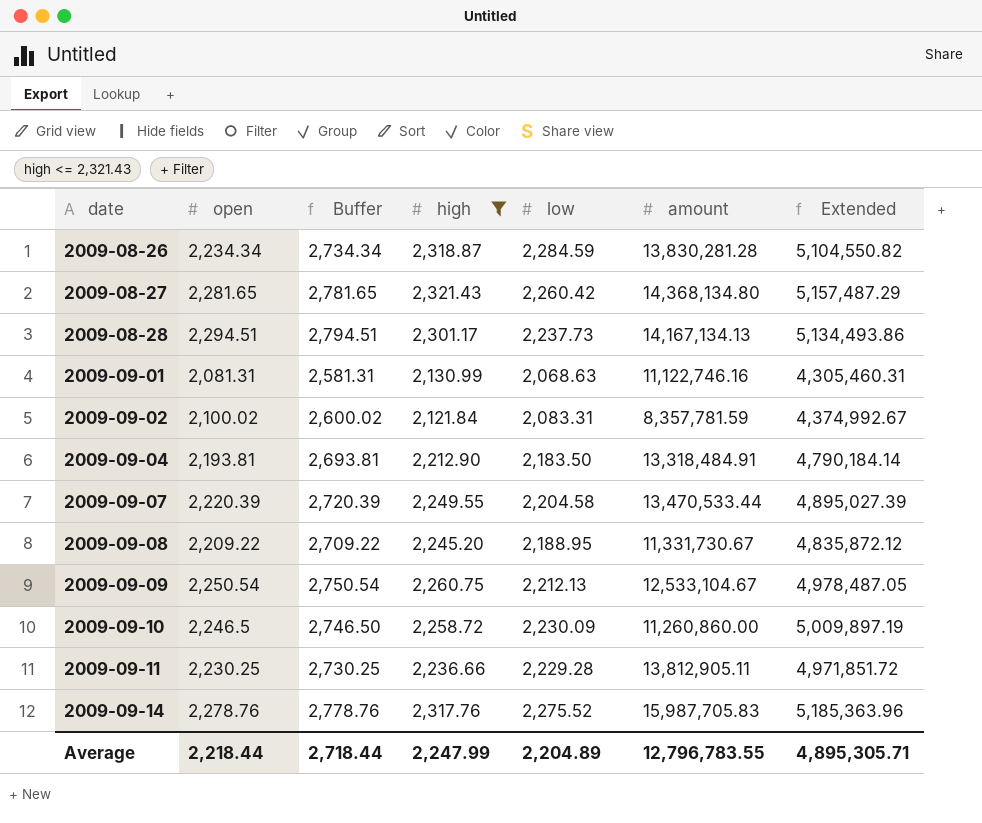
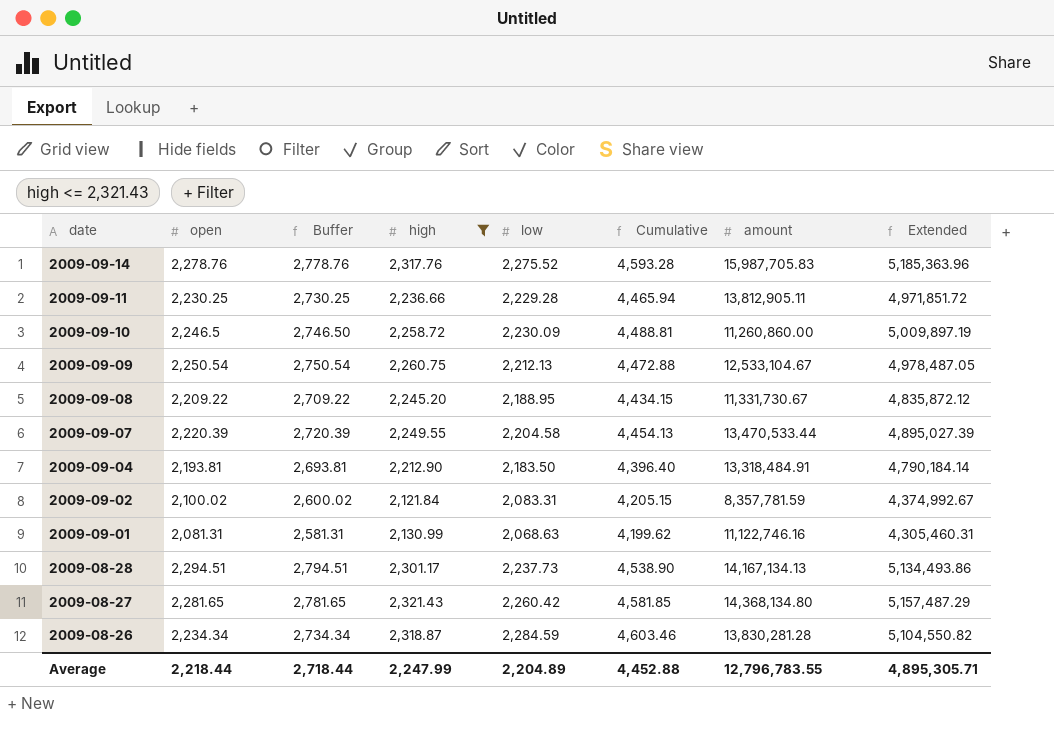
row order: date ascending -> date descending
column Cumulative | formula: none -> [high] + [low]

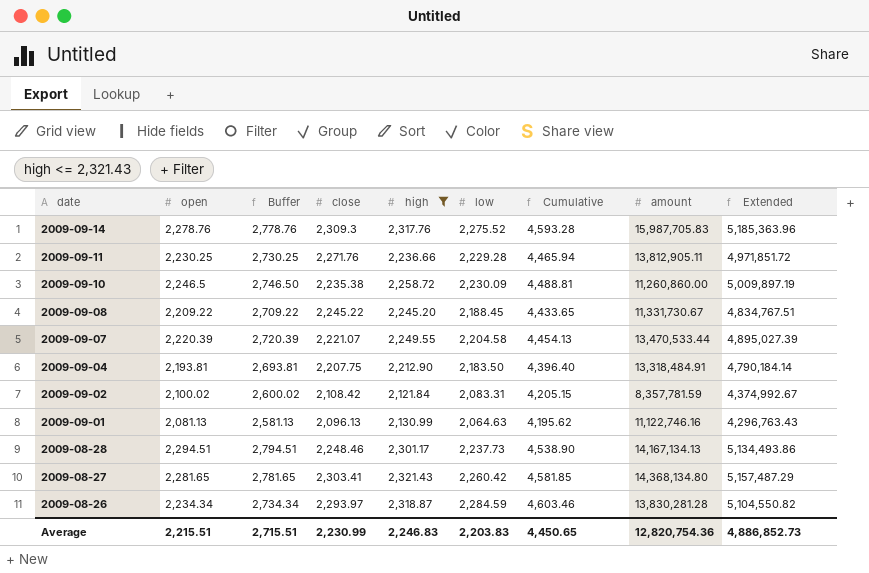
column close | position: none -> 4
row 2009-09-09: 2,250.54 | 2,750.54 | 2,260.75 | 2,212.13 | 4,472.88 | 12,533,104.67 | 4,978,487.05 -> none
2009-09-08 | low: 2,188.95 -> 2,188.45
2009-09-08 | Cumulative: 4,434.15 -> 4,433.65
2009-09-08 | Extended: 4,835,872.12 -> 4,834,767.51
2009-09-01 | open: 2,081.31 -> 2,081.13
2009-09-01 | Buffer: 2,581.31 -> 2,581.13
2009-09-01 | low: 2,068.63 -> 2,064.63
2009-09-01 | Cumulative: 4,199.62 -> 4,195.62
2009-09-01 | Extended: 4,305,460.31 -> 4,296,763.43
Average | open: 2,218.44 -> 2,215.51
Average | Buffer: 2,718.44 -> 2,715.51
Average | high: 2,247.99 -> 2,246.83
Average | low: 2,204.89 -> 2,203.83
Average | Cumulative: 4,452.88 -> 4,450.65
Average | amount: 12,796,783.55 -> 12,820,754.36
Average | Extended: 4,895,305.71 -> 4,886,852.73

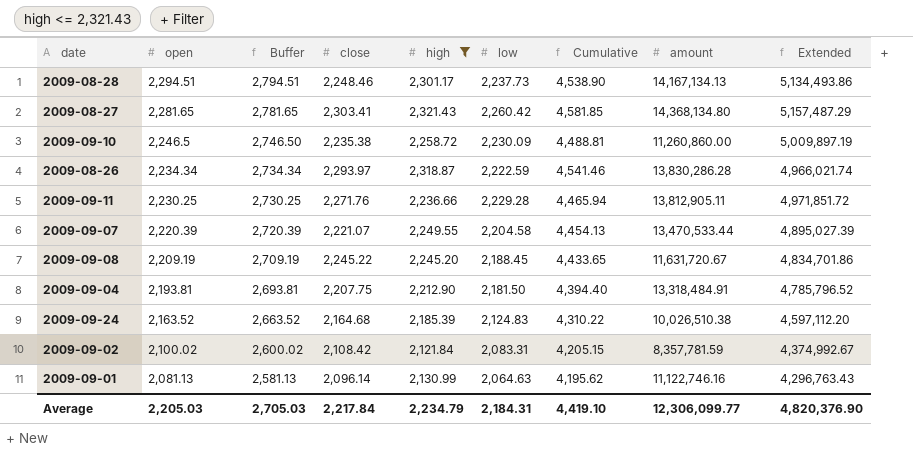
row order: date descending -> open descending
row 2009-09-14: 2,278.76 | 2,778.76 | 2,309.3 | 2,317.76 | 2,275.52 | 4,593.28 | 15,987,705.83 | 5,185,363.96 -> none
2009-08-26 | low: 2,284.59 -> 2,222.59
2009-08-26 | Cumulative: 4,603.46 -> 4,541.46
2009-08-26 | amount: 13,830,281.28 -> 13,830,286.28
2009-08-26 | Extended: 5,104,550.82 -> 4,966,021.74
2009-09-08 | open: 2,209.22 -> 2,209.19
2009-09-08 | Buffer: 2,709.22 -> 2,709.19
2009-09-08 | amount: 11,331,730.67 -> 11,631,720.67
2009-09-08 | Extended: 4,834,767.51 -> 4,834,701.86
2009-09-04 | low: 2,183.50 -> 2,181.50
2009-09-04 | Cumulative: 4,396.40 -> 4,394.40
2009-09-04 | Extended: 4,790,184.14 -> 4,785,796.52
row 2009-09-24: none -> 2,163.52 | 2,663.52 | 2,164.68 | 2,185.39 | 2,124.83 | 4,310.22 | 10,026,510.38 | 4,597,112.20
2009-09-01 | close: 2,096.13 -> 2,096.14
Average | open: 2,215.51 -> 2,205.03
Average | Buffer: 2,715.51 -> 2,705.03
Average | close: 2,230.99 -> 2,217.84
Average | high: 2,246.83 -> 2,234.79
Average | low: 2,203.83 -> 2,184.31
Average | Cumulative: 4,450.65 -> 4,419.10
Average | amount: 12,820,754.36 -> 12,306,099.77
Average | Extended: 4,886,852.73 -> 4,820,376.90

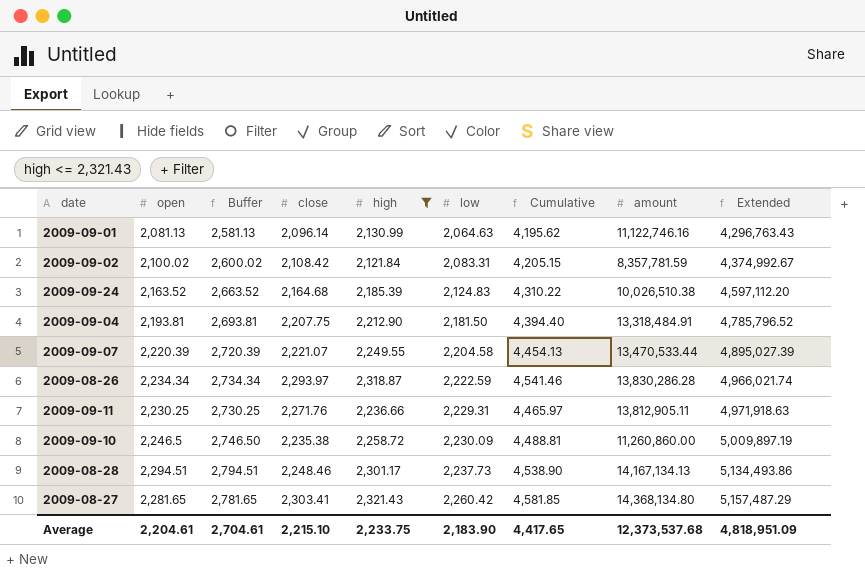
row order: open descending -> low ascending
row 2009-09-08: 2,209.19 | 2,709.19 | 2,245.22 | 2,245.20 | 2,188.45 | 4,433.65 | 11,631,720.67 | 4,834,701.86 -> none
2009-09-11 | low: 2,229.28 -> 2,229.31
2009-09-11 | Cumulative: 4,465.94 -> 4,465.97
2009-09-11 | Extended: 4,971,851.72 -> 4,971,918.63
Average | open: 2,205.03 -> 2,204.61
Average | Buffer: 2,705.03 -> 2,704.61
Average | close: 2,217.84 -> 2,215.10
Average | high: 2,234.79 -> 2,233.75
Average | low: 2,184.31 -> 2,183.90
Average | Cumulative: 4,419.10 -> 4,417.65
Average | amount: 12,306,099.77 -> 12,373,537.68
Average | Extended: 4,820,376.90 -> 4,818,951.09

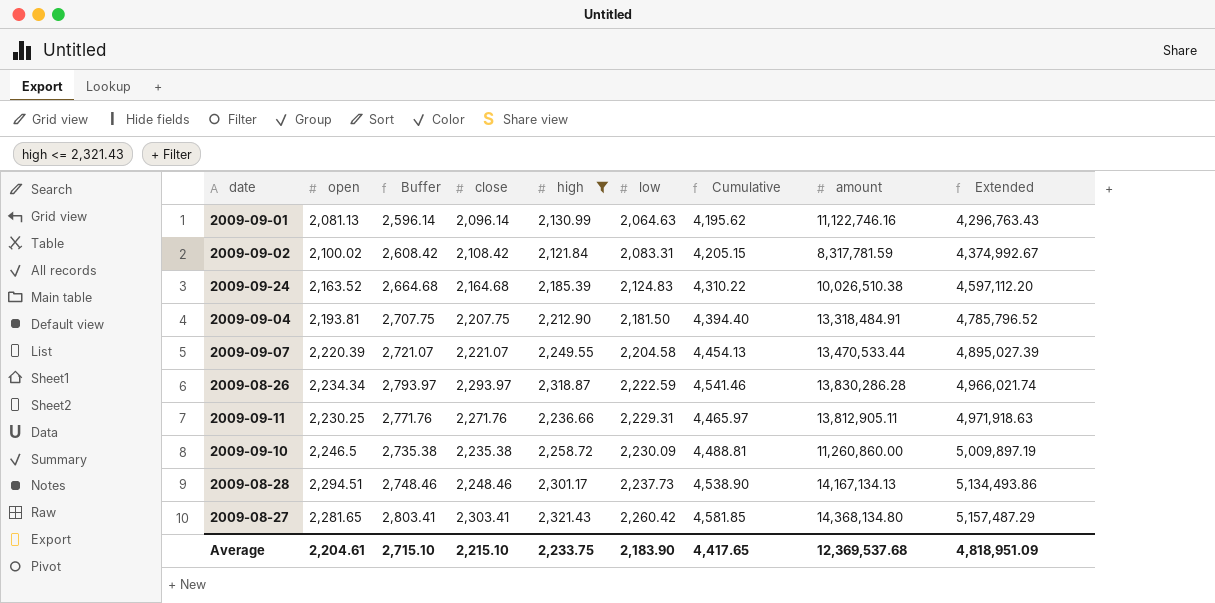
column Buffer | formula: [open] + 500 -> [close] + 500
2009-09-02 | amount: 8,357,781.59 -> 8,317,781.59
Average | Buffer: 2,704.61 -> 2,715.10
Average | amount: 12,373,537.68 -> 12,369,537.68

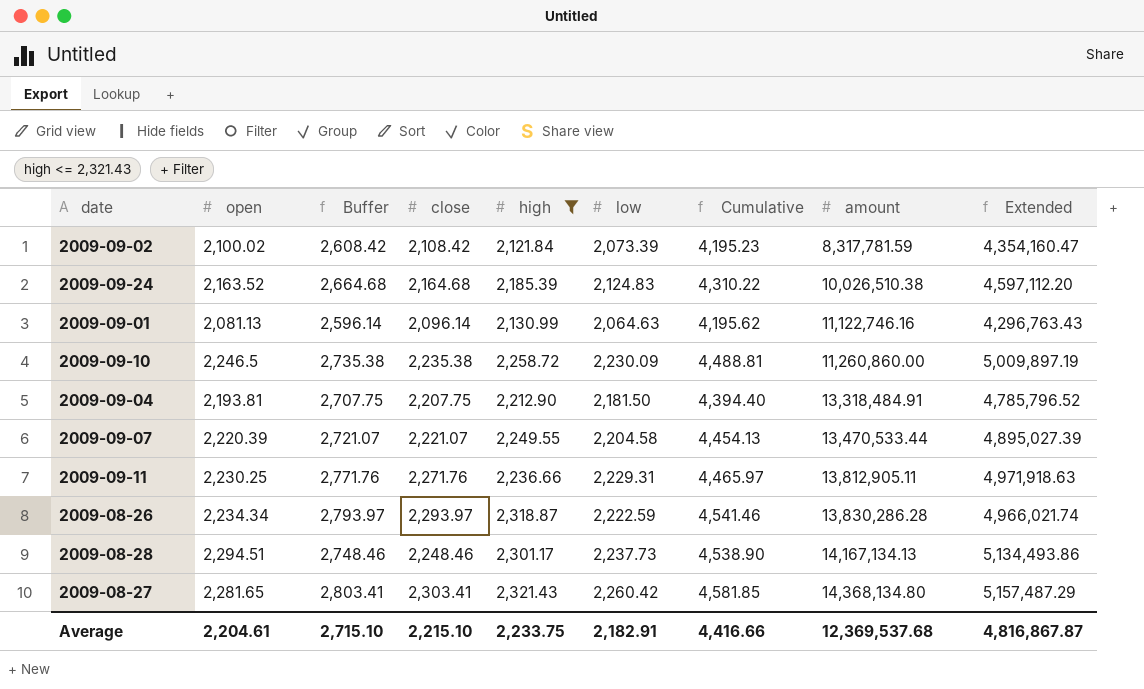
row order: low ascending -> amount ascending
2009-09-02 | low: 2,083.31 -> 2,073.39
2009-09-02 | Cumulative: 4,205.15 -> 4,195.23
2009-09-02 | Extended: 4,374,992.67 -> 4,354,160.47
Average | low: 2,183.90 -> 2,182.91
Average | Cumulative: 4,417.65 -> 4,416.66
Average | Extended: 4,818,951.09 -> 4,816,867.87

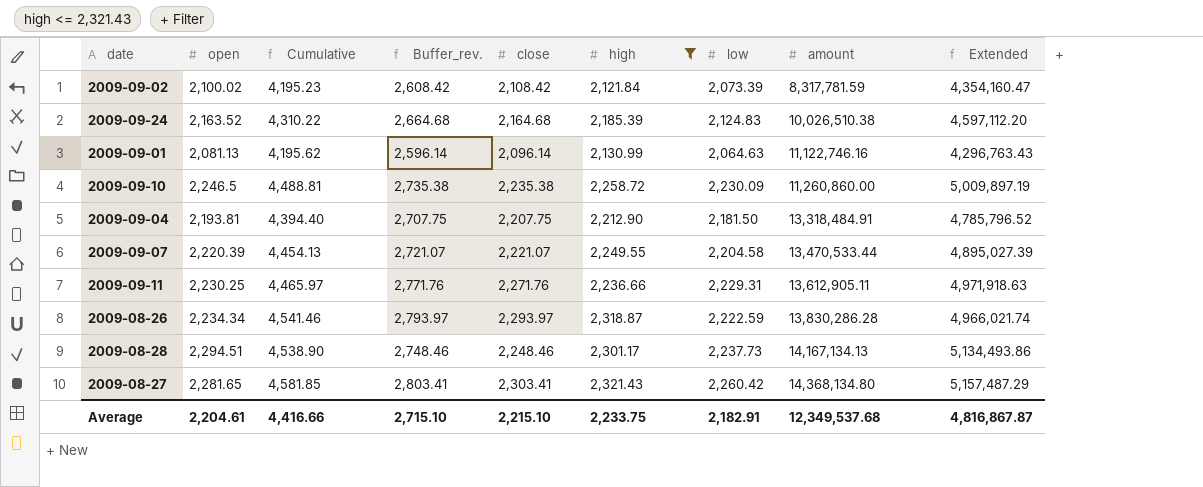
column Cumulative | position: 7 -> 3
column name: Buffer -> Buffer_rev.
2009-09-11 | amount: 13,812,905.11 -> 13,612,905.11
Average | amount: 12,369,537.68 -> 12,349,537.68

